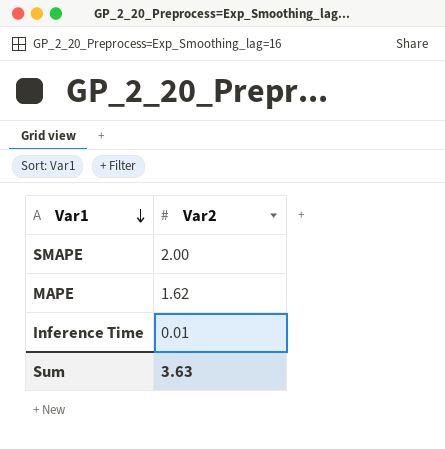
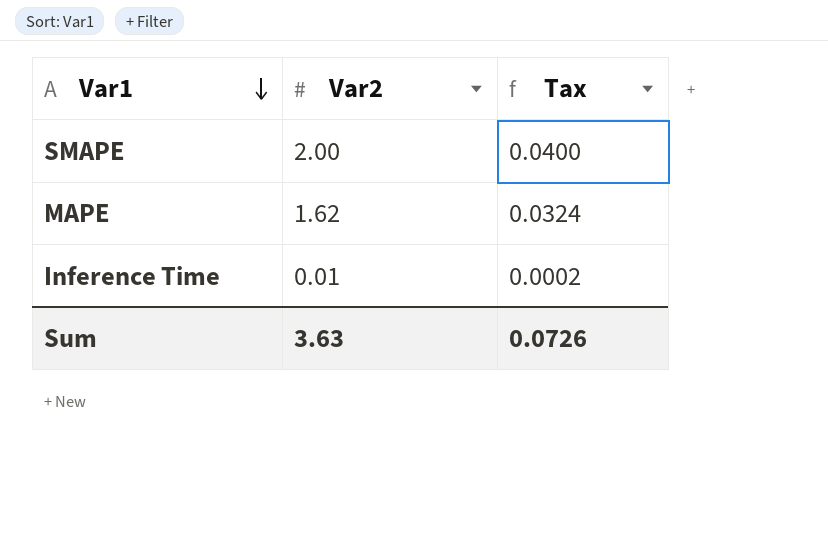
column Tax | formula: none -> [Var2] * 0.02

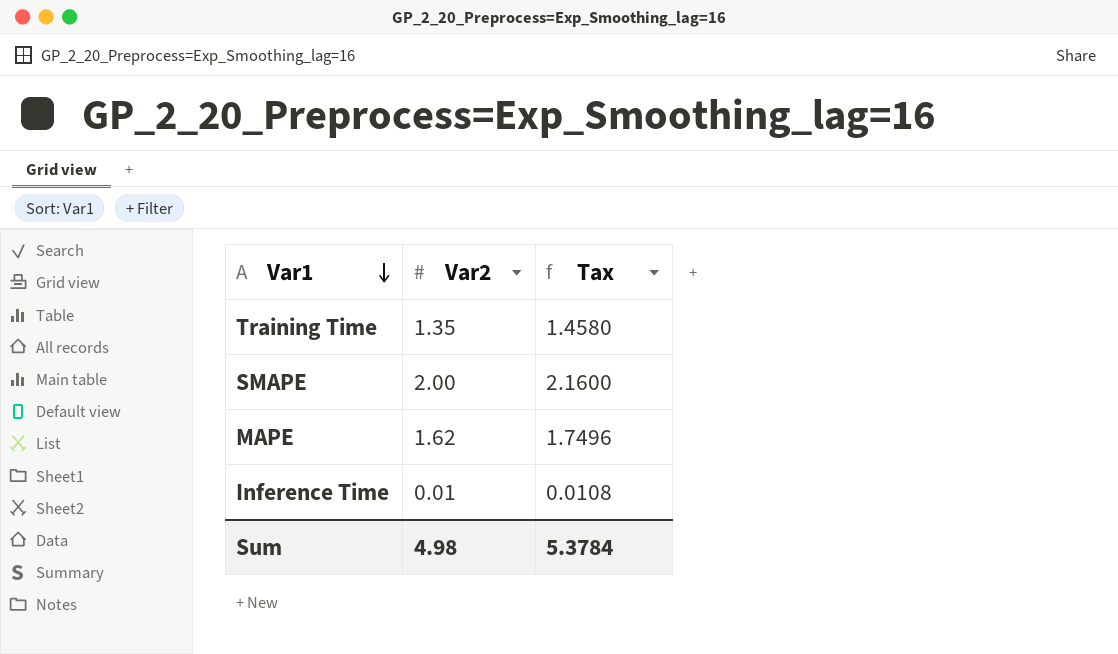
column Tax | formula: [Var2] * 0.02 -> [Var2] * 1.08
row Training Time: none -> 1.35 | 1.4580
Sum | Var2: 3.63 -> 4.98
Sum | Tax: 0.0726 -> 5.3784

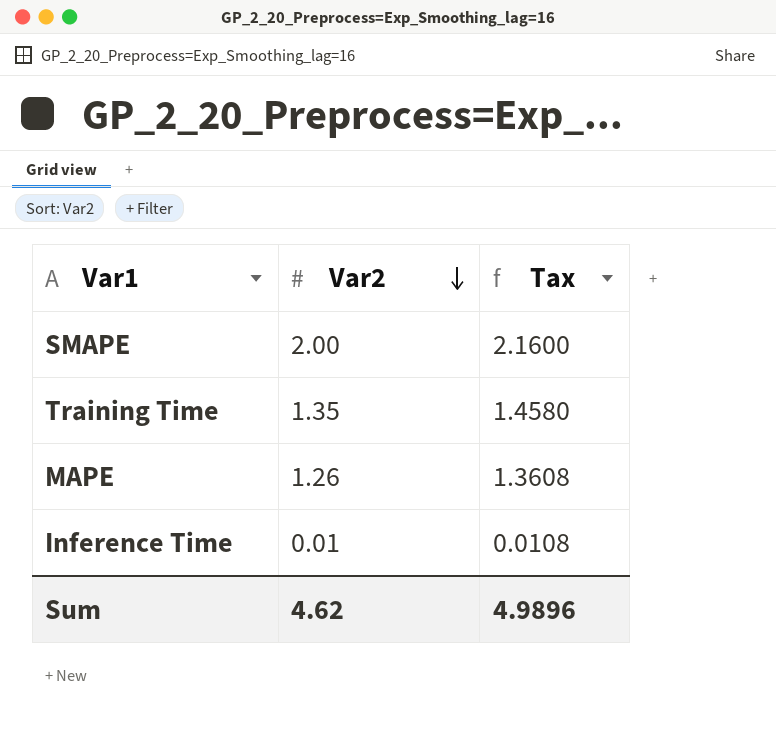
row order: Var1 descending -> Var2 descending
MAPE | Var2: 1.62 -> 1.26
MAPE | Tax: 1.7496 -> 1.3608
Sum | Var2: 4.98 -> 4.62
Sum | Tax: 5.3784 -> 4.9896

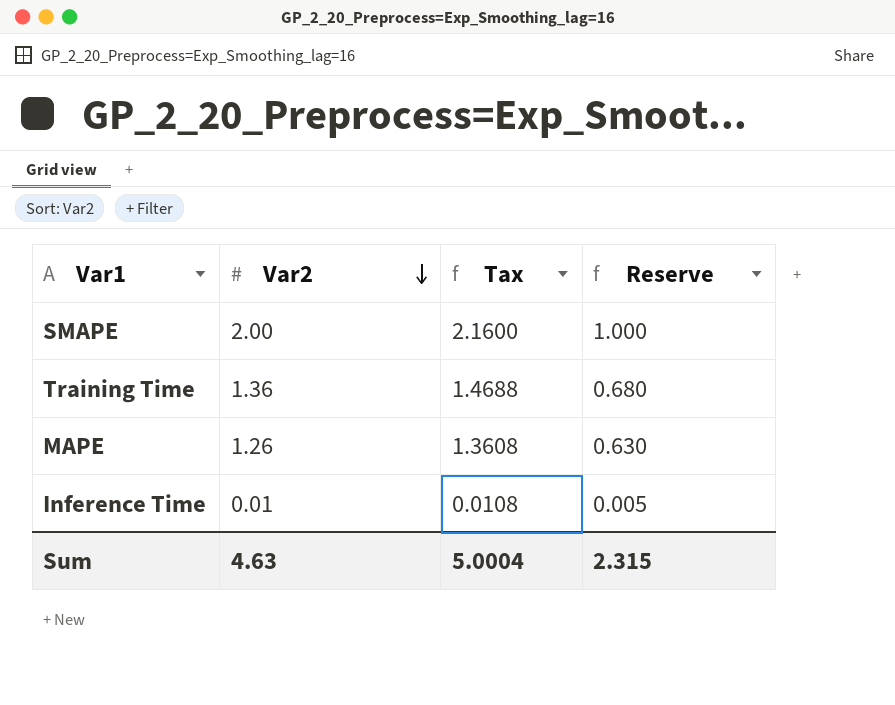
column Reserve | formula: none -> [Var2] * 0.5
Training Time | Var2: 1.35 -> 1.36
Training Time | Tax: 1.4580 -> 1.4688
Sum | Var2: 4.62 -> 4.63
Sum | Tax: 4.9896 -> 5.0004

